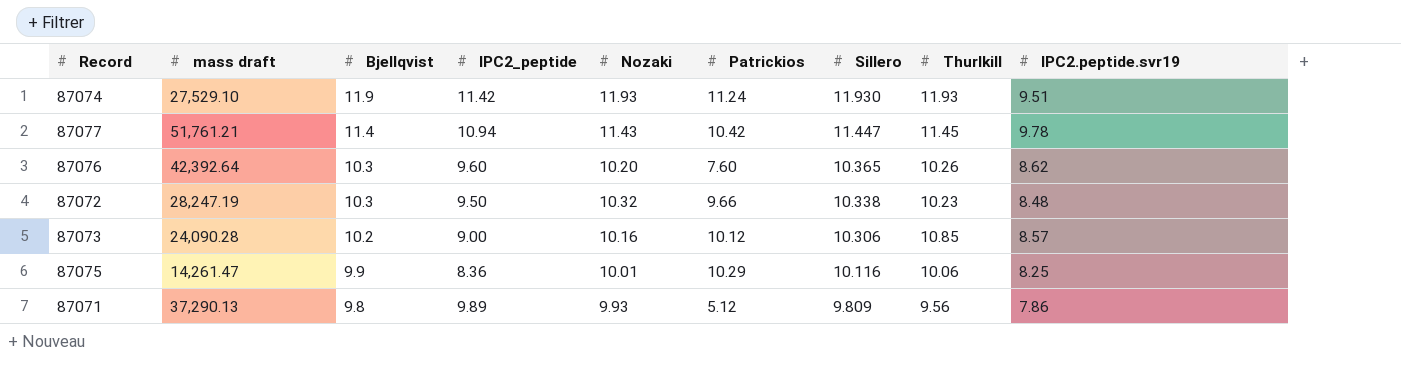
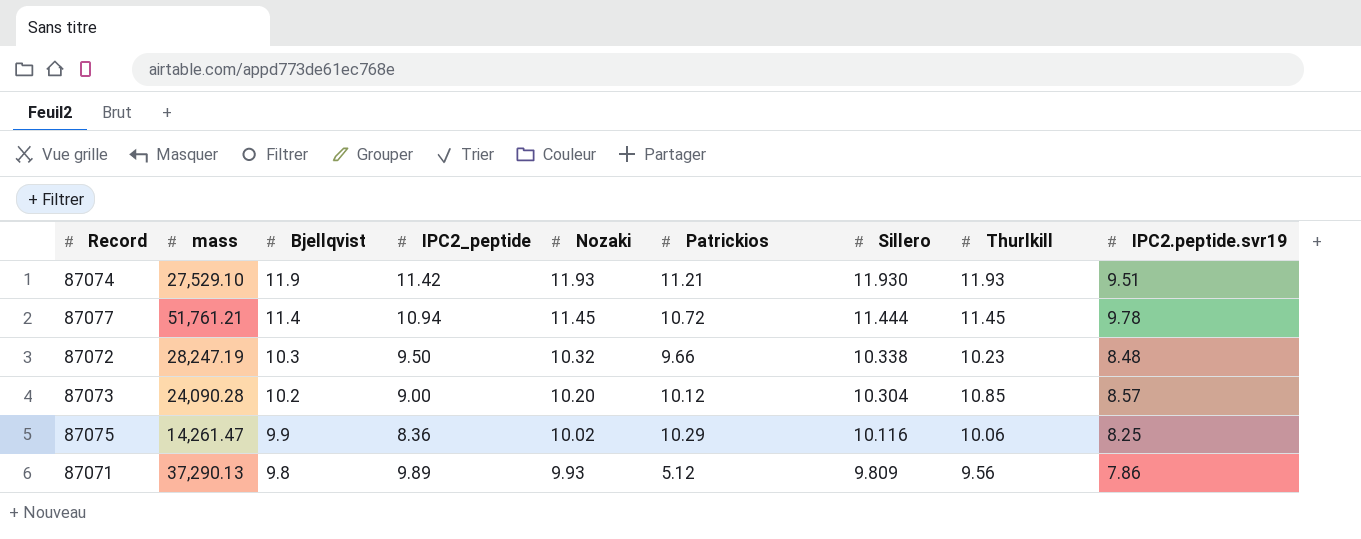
column name: mass draft -> mass
row 87076: 42,392.64 | 10.3 | 9.60 | 10.20 | 7.60 | 10.365 | 10.26 | 8.62 -> none
87074 | Patrickios: 11.24 -> 11.21
87077 | Nozaki: 11.43 -> 11.45
87077 | Patrickios: 10.42 -> 10.72
87077 | Sillero: 11.447 -> 11.444
87073 | Nozaki: 10.16 -> 10.20
87073 | Sillero: 10.306 -> 10.304
87075 | Nozaki: 10.01 -> 10.02

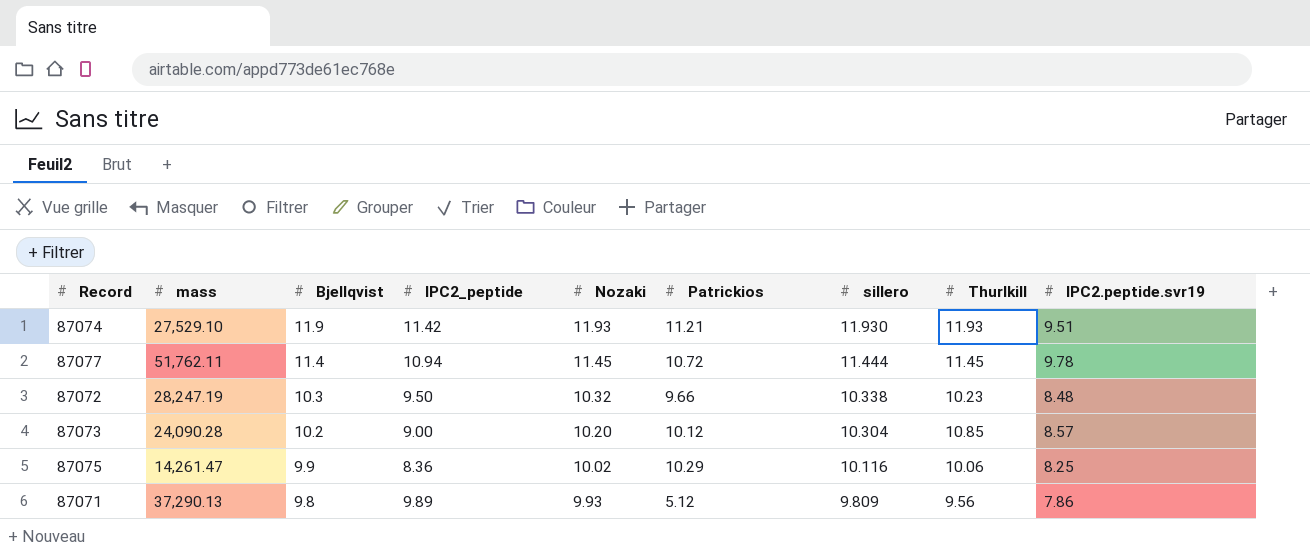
column name: Sillero -> sillero
87077 | mass: 51,761.21 -> 51,762.11

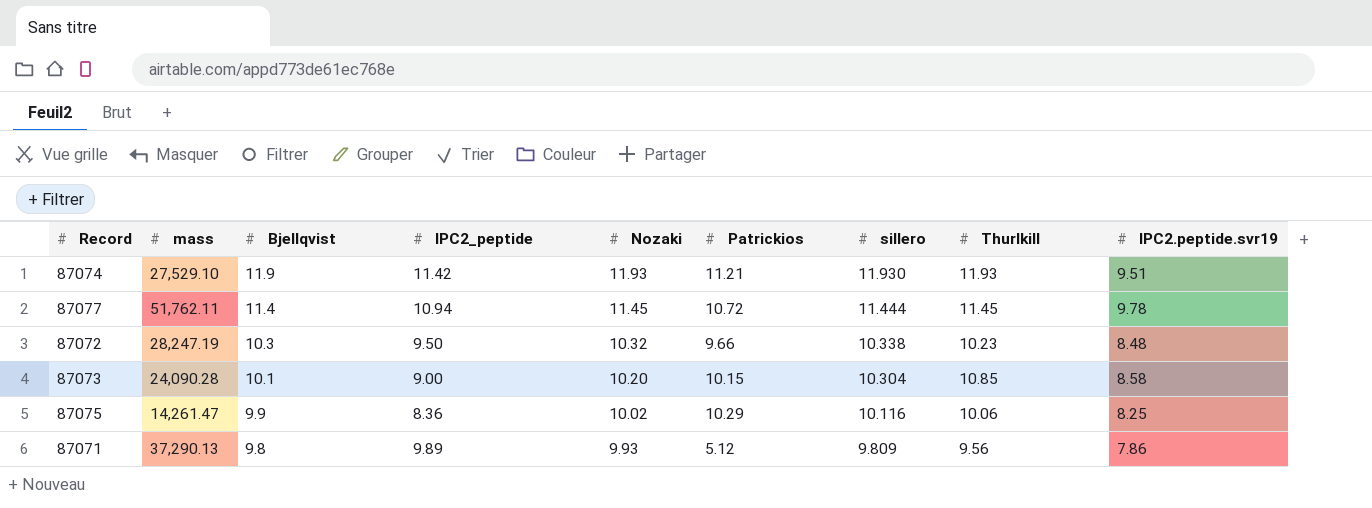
87073 | Bjellqvist: 10.2 -> 10.1
87073 | Patrickios: 10.12 -> 10.15
87073 | IPC2.peptide.svr19: 8.57 -> 8.58

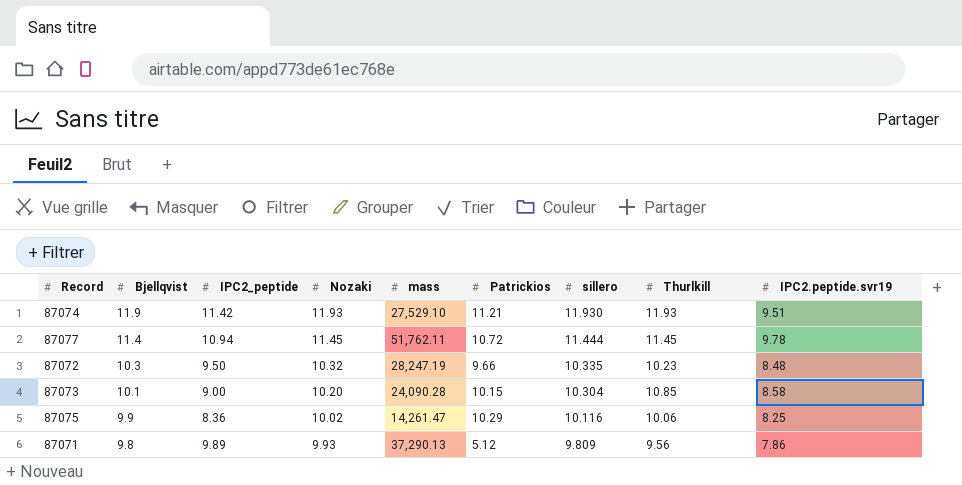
column mass | position: 2 -> 5
87072 | sillero: 10.338 -> 10.335

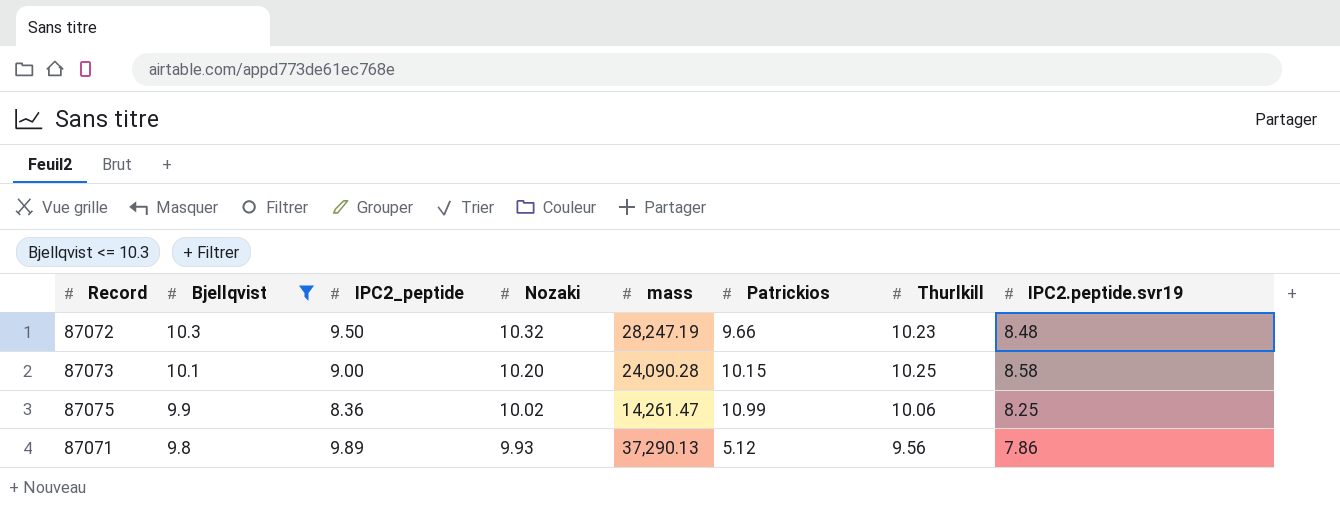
filter: none -> Bjellqvist <= 10.3
column sillero | position: 7 -> none
87073 | Thurlkill: 10.85 -> 10.25
87075 | Patrickios: 10.29 -> 10.99

